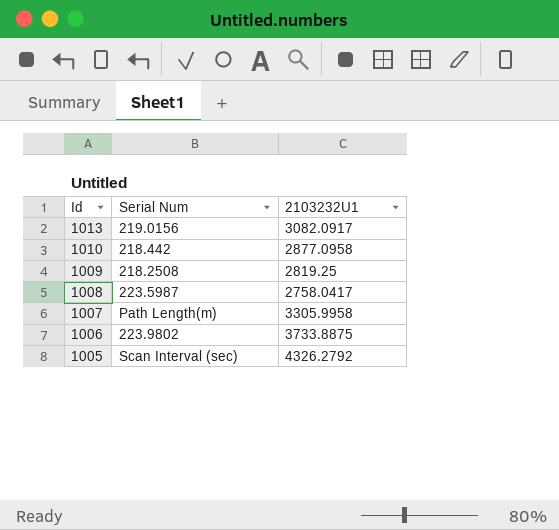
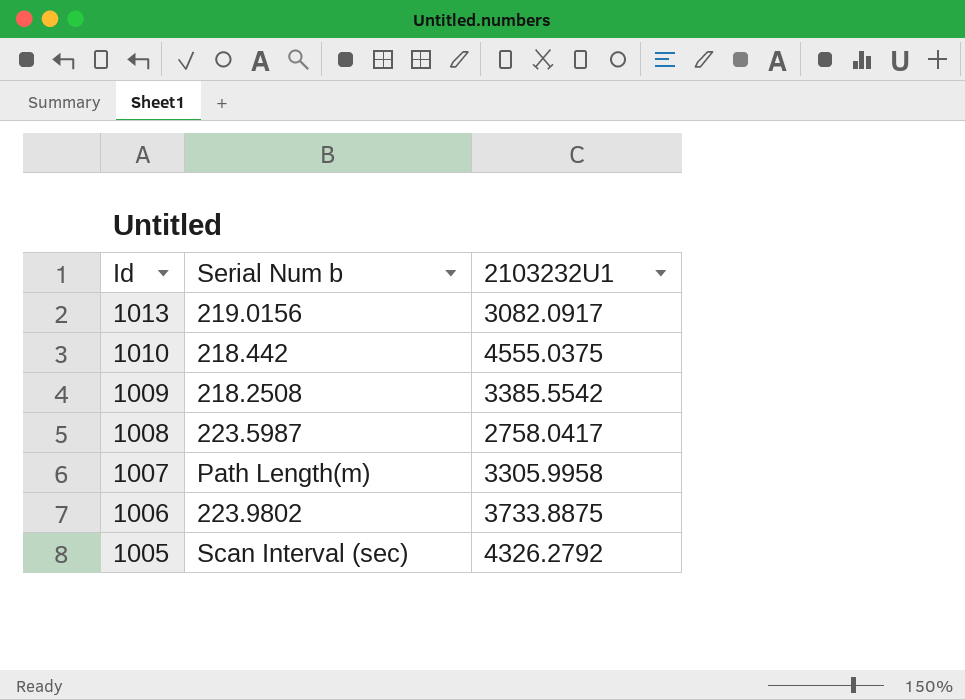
column name: Serial Num -> Serial Num b
1010 | 2103232U1: 2877.0958 -> 4555.0375
1009 | 2103232U1: 2819.25 -> 3385.5542

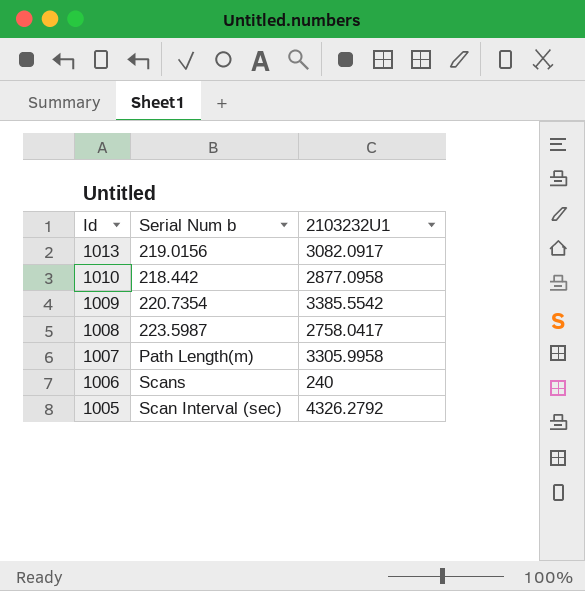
1010 | 2103232U1: 4555.0375 -> 2877.0958
1009 | Serial Num b: 218.2508 -> 220.7354
1006 | Serial Num b: 223.9802 -> Scans
1006 | 2103232U1: 3733.8875 -> 240

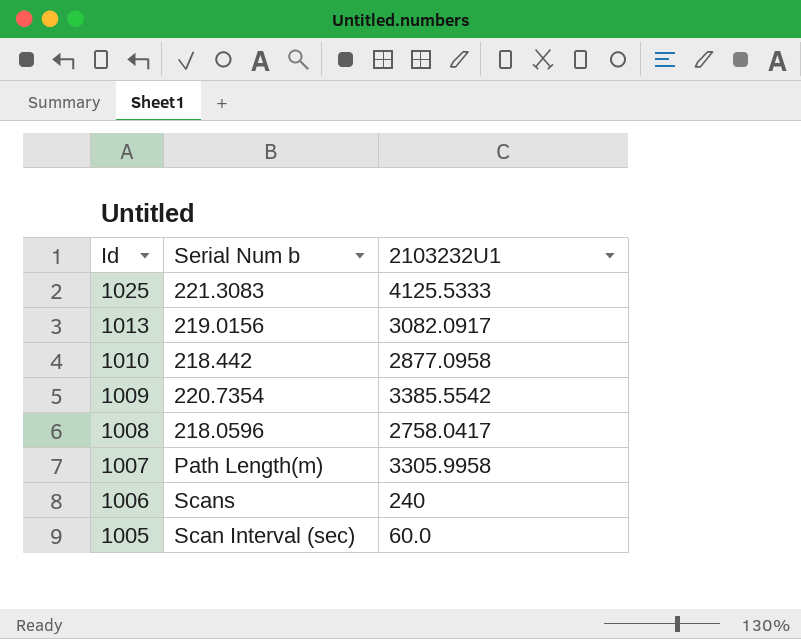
row 1025: none -> 221.3083 | 4125.5333
1008 | Serial Num b: 223.5987 -> 218.0596
1005 | 2103232U1: 4326.2792 -> 60.0

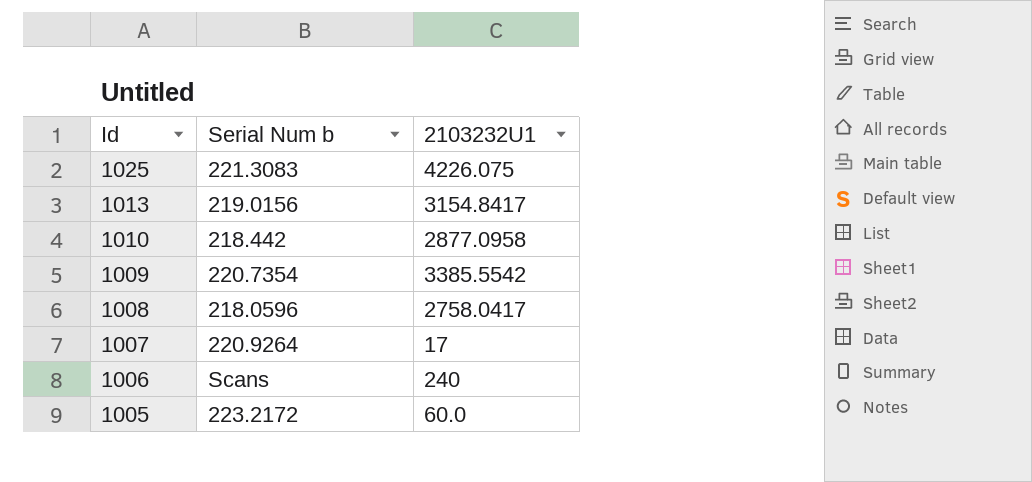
1025 | 2103232U1: 4125.5333 -> 4226.075
1013 | 2103232U1: 3082.0917 -> 3154.8417
1007 | Serial Num b: Path Length(m) -> 220.9264
1007 | 2103232U1: 3305.9958 -> 17
1005 | Serial Num b: Scan Interval (sec) -> 223.2172

